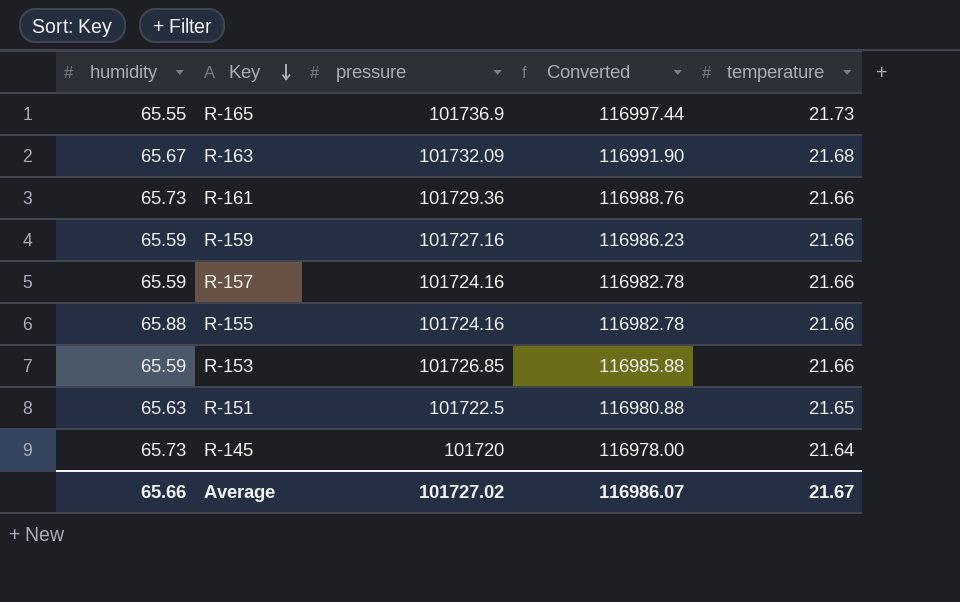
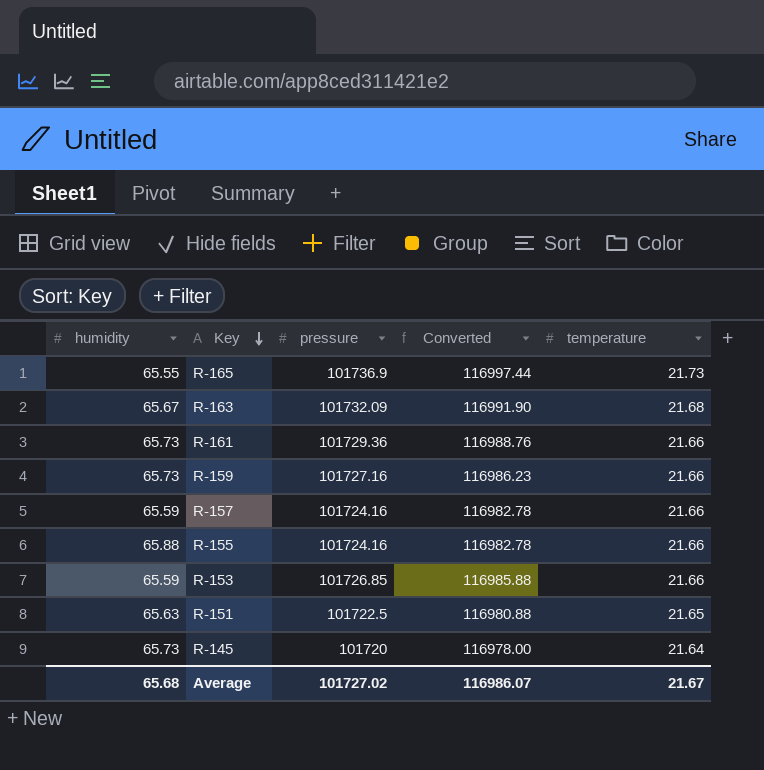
R-159 | humidity: 65.59 -> 65.73
Average | humidity: 65.66 -> 65.68

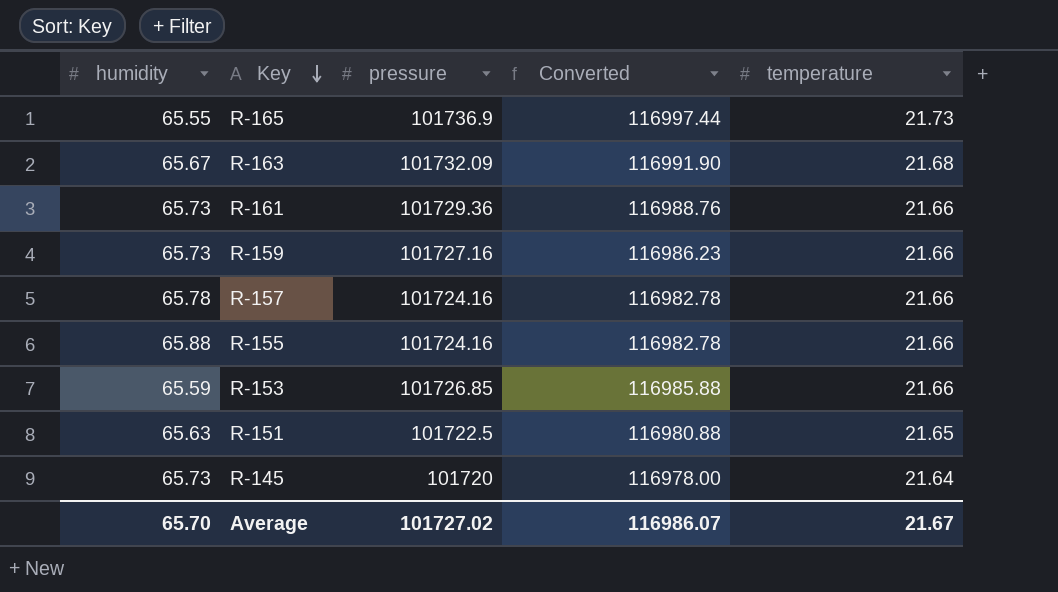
R-157 | humidity: 65.59 -> 65.78
Average | humidity: 65.68 -> 65.70

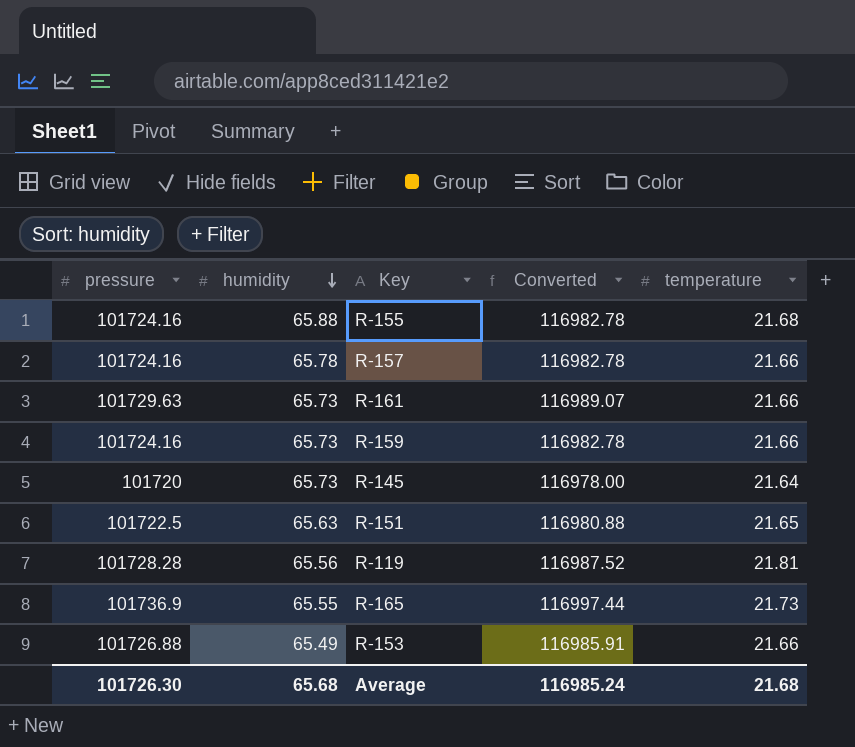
row order: Key descending -> humidity descending
column pressure | position: 3 -> 1
row R-163: 65.67 | 101732.09 | 116991.90 | 21.68 -> none
R-155 | temperature: 21.66 -> 21.68
R-161 | pressure: 101729.36 -> 101729.63
R-161 | Converted: 116988.76 -> 116989.07
R-159 | pressure: 101727.16 -> 101724.16
R-159 | Converted: 116986.23 -> 116982.78
row R-119: none -> 101728.28 | 65.56 | 116987.52 | 21.81
R-153 | pressure: 101726.85 -> 101726.88
R-153 | humidity: 65.59 -> 65.49
R-153 | Converted: 116985.88 -> 116985.91
Average | pressure: 101727.02 -> 101726.30
Average | humidity: 65.70 -> 65.68
Average | Converted: 116986.07 -> 116985.24
Average | temperature: 21.67 -> 21.68

